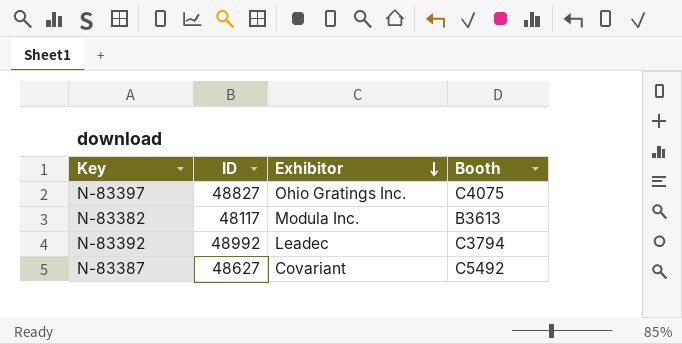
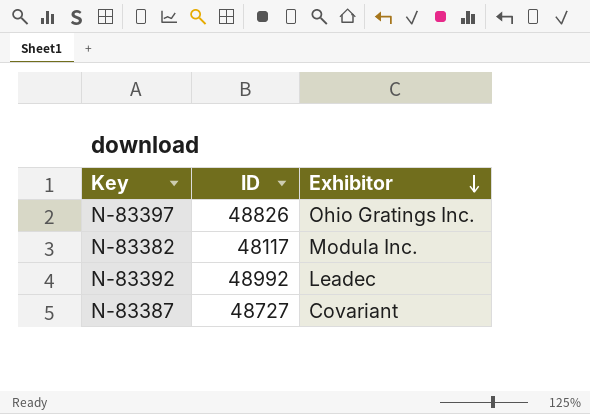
column Booth | position: 4 -> none
N-83397 | ID: 48827 -> 48826
N-83387 | ID: 48627 -> 48727

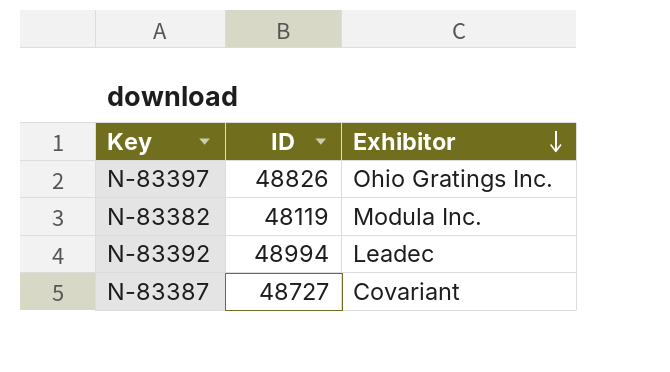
N-83382 | ID: 48117 -> 48119
N-83392 | ID: 48992 -> 48994

